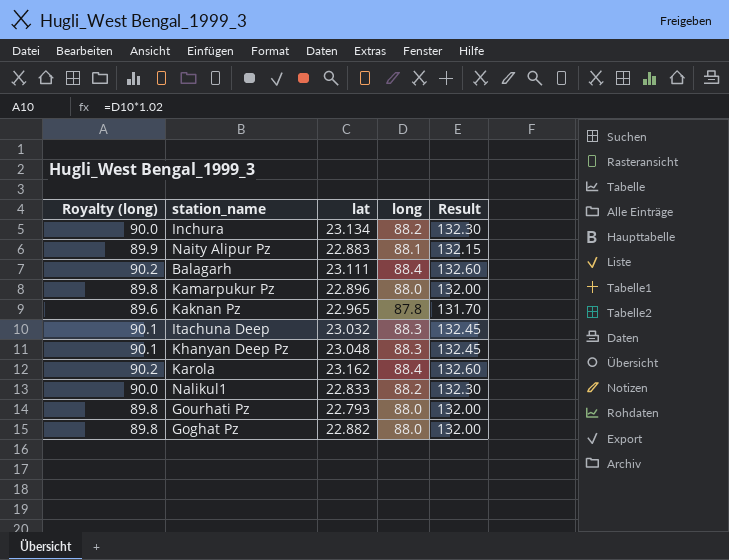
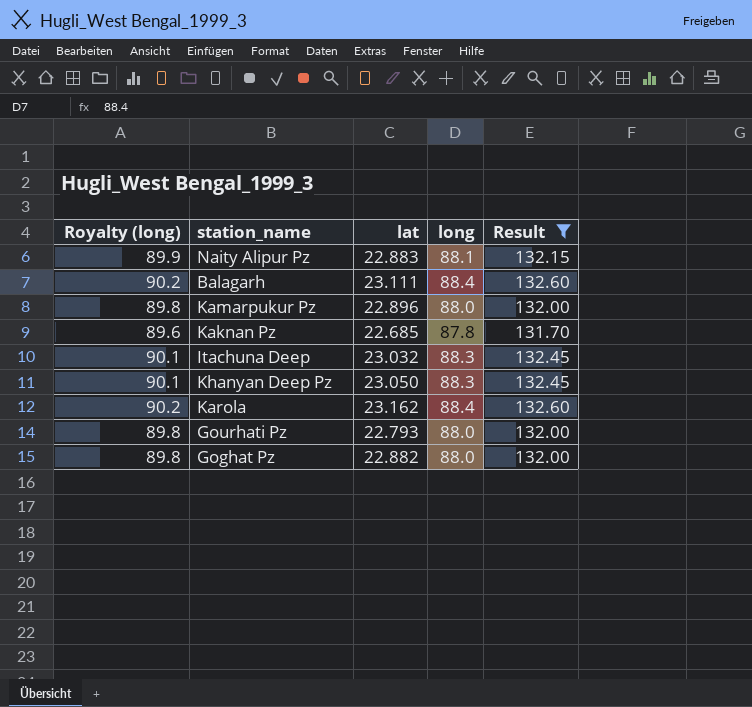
filter: none -> Result != 132.30
Kaknan Pz | lat: 22.965 -> 22.685
Khanyan Deep Pz | lat: 23.048 -> 23.050

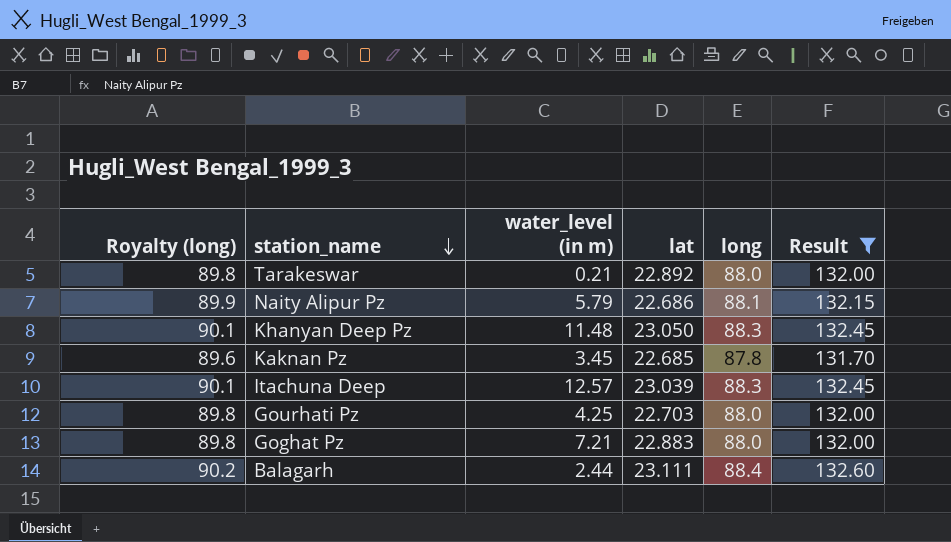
row order: none -> station_name descending
column water_level (in m) | position: none -> 3
row Kamarpukur Pz: 89.8 | 22.896 | 88.0 | 132.00 -> none
row Karola: 90.2 | 23.162 | 88.4 | 132.60 -> none
row Tarakeswar: none -> 89.8 | 0.21 | 22.892 | 88.0 | 132.00
Naity Alipur Pz | lat: 22.883 -> 22.686
Itachuna Deep | lat: 23.032 -> 23.039
Gourhati Pz | lat: 22.793 -> 22.703
Goghat Pz | lat: 22.882 -> 22.883

